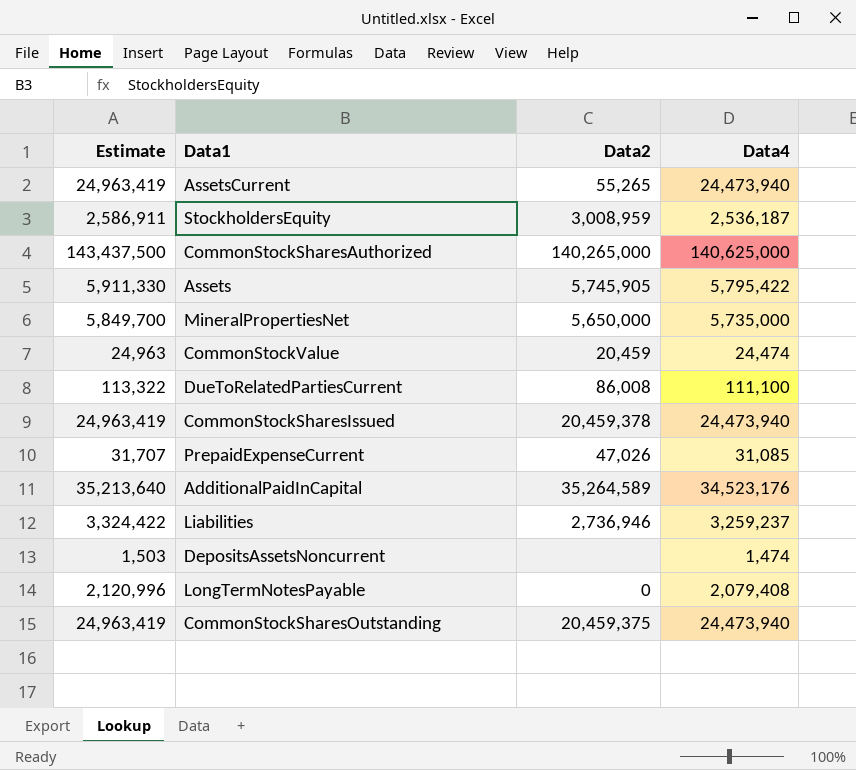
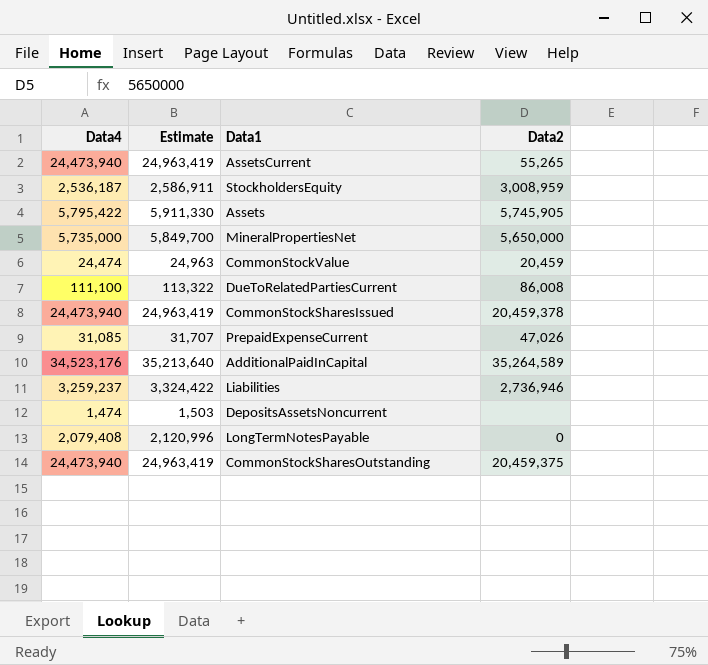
column Data4 | position: 4 -> 1
row CommonStockSharesAuthorized: 143,437,500 | 140,265,000 | 140,625,000 -> none

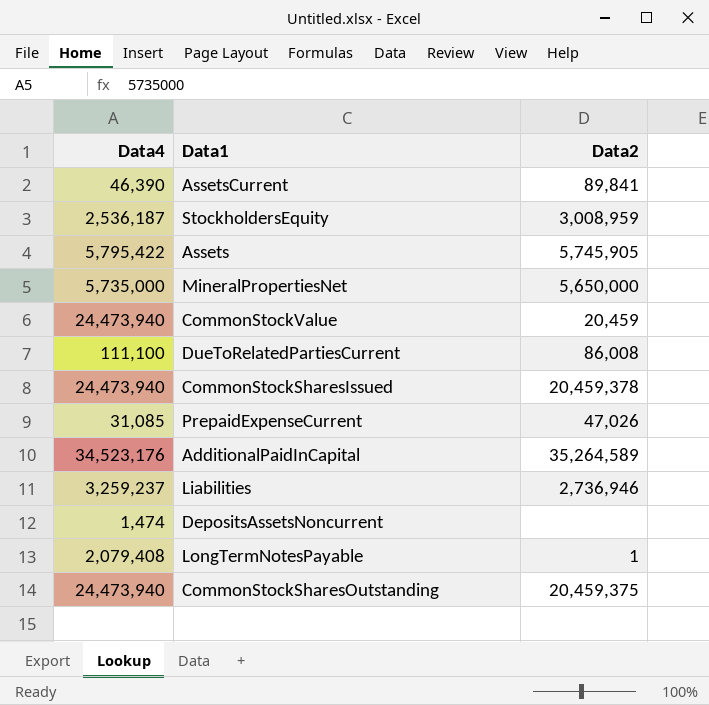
column Estimate | formula: [Data4] * 1.02 -> none
AssetsCurrent | Data4: 24,473,940 -> 46,390
AssetsCurrent | Data2: 55,265 -> 89,841
CommonStockValue | Data4: 24,474 -> 24,473,940
LongTermNotesPayable | Data2: 0 -> 1

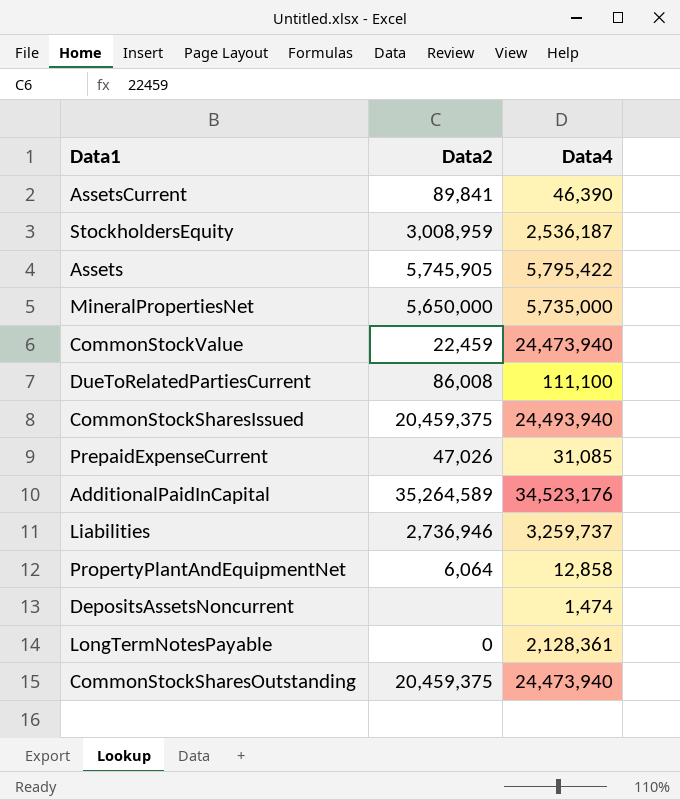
column Data4 | position: 1 -> 3
CommonStockValue | Data2: 20,459 -> 22,459
CommonStockSharesIssued | Data2: 20,459,378 -> 20,459,375
CommonStockSharesIssued | Data4: 24,473,940 -> 24,493,940
Liabilities | Data4: 3,259,237 -> 3,259,737
row PropertyPlantAndEquipmentNet: none -> 6,064 | 12,858
LongTermNotesPayable | Data2: 1 -> 0
LongTermNotesPayable | Data4: 2,079,408 -> 2,128,361

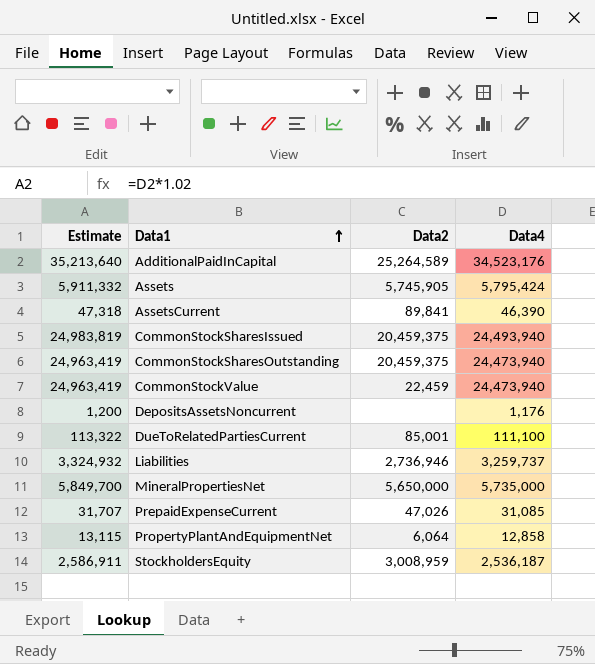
row order: none -> Data1 ascending
column Estimate | formula: none -> [Data4] * 1.02
row LongTermNotesPayable: 0 | 2,128,361 -> none
AdditionalPaidInCapital | Data2: 35,264,589 -> 25,264,589
Assets | Data4: 5,795,422 -> 5,795,424
DepositsAssetsNoncurrent | Data4: 1,474 -> 1,176
DueToRelatedPartiesCurrent | Data2: 86,008 -> 85,001

